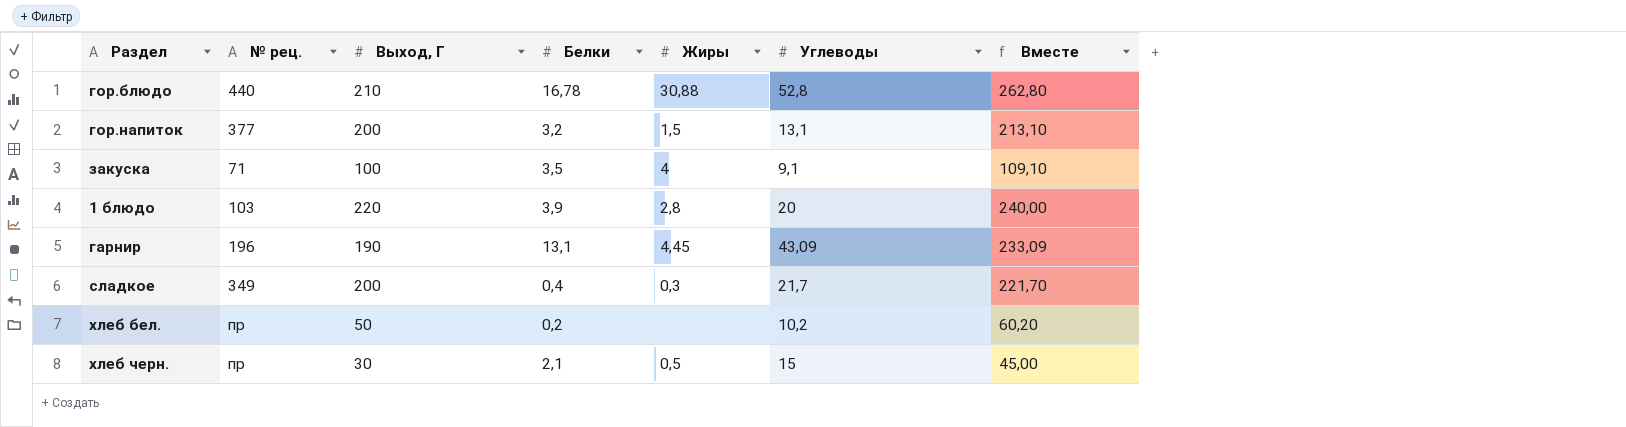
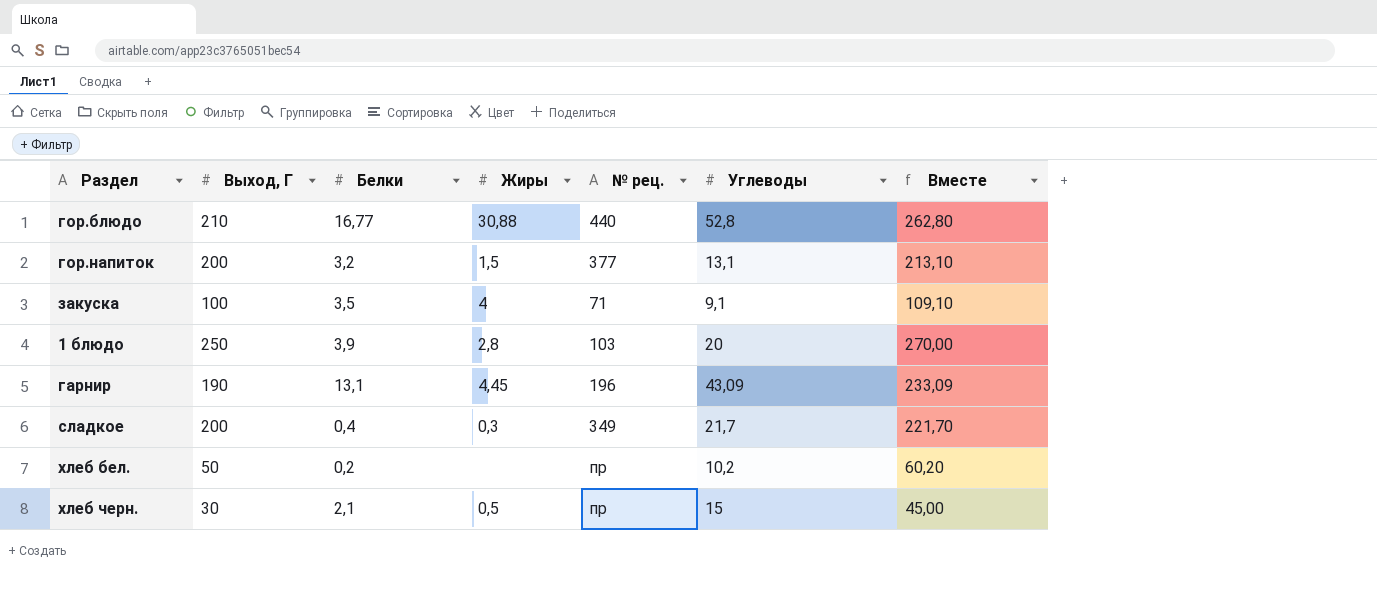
column № рец. | position: 2 -> 5
гор.блюдо | Белки: 16,78 -> 16,77
1 блюдо | Выход, Г: 220 -> 250
1 блюдо | Вместе: 240,00 -> 270,00

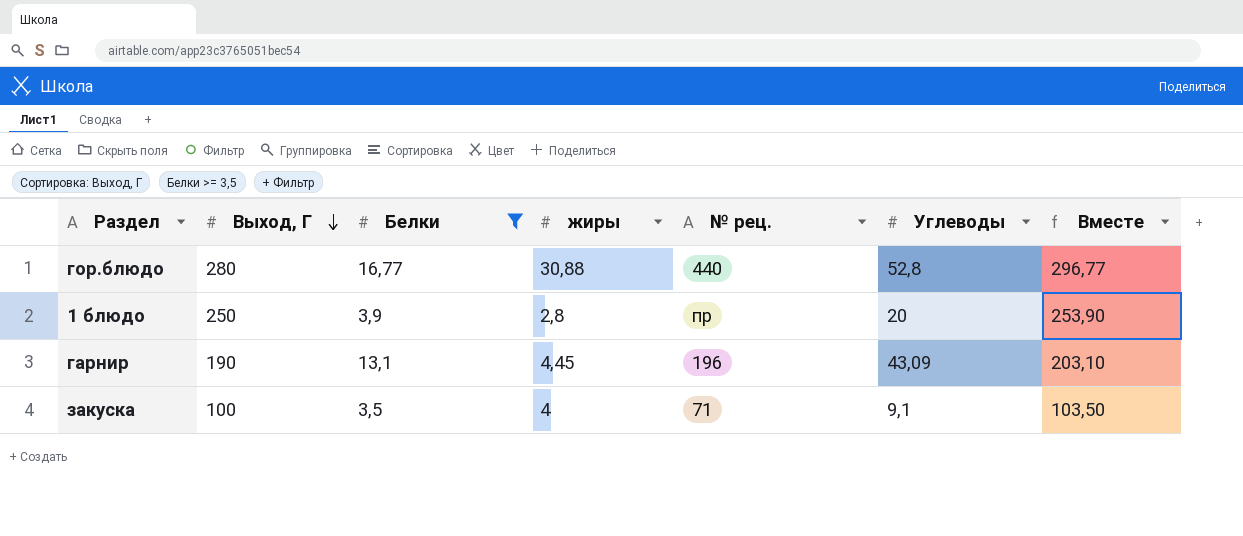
filter: none -> Белки >= 3,5
row order: none -> Выход, Г descending
column name: Жиры -> жиры
column Вместе | formula: [Выход, Г] + [Углеводы] -> [Выход, Г] + [Белки]
гор.блюдо | Выход, Г: 210 -> 280
1 блюдо | № рец.: 103 -> пр

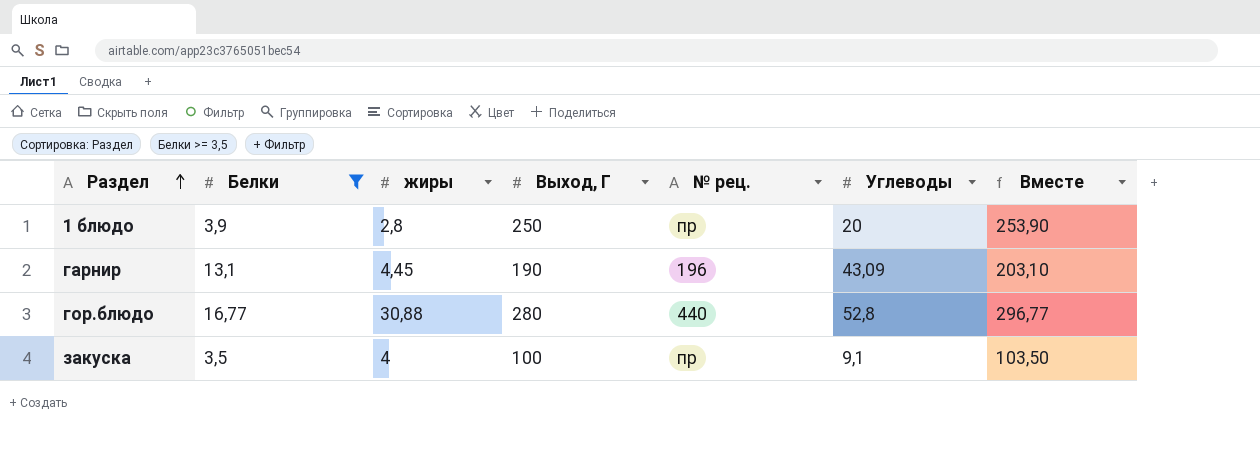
row order: Выход, Г descending -> Раздел ascending
column Выход, Г | position: 2 -> 4
закуска | № рец.: 71 -> пр

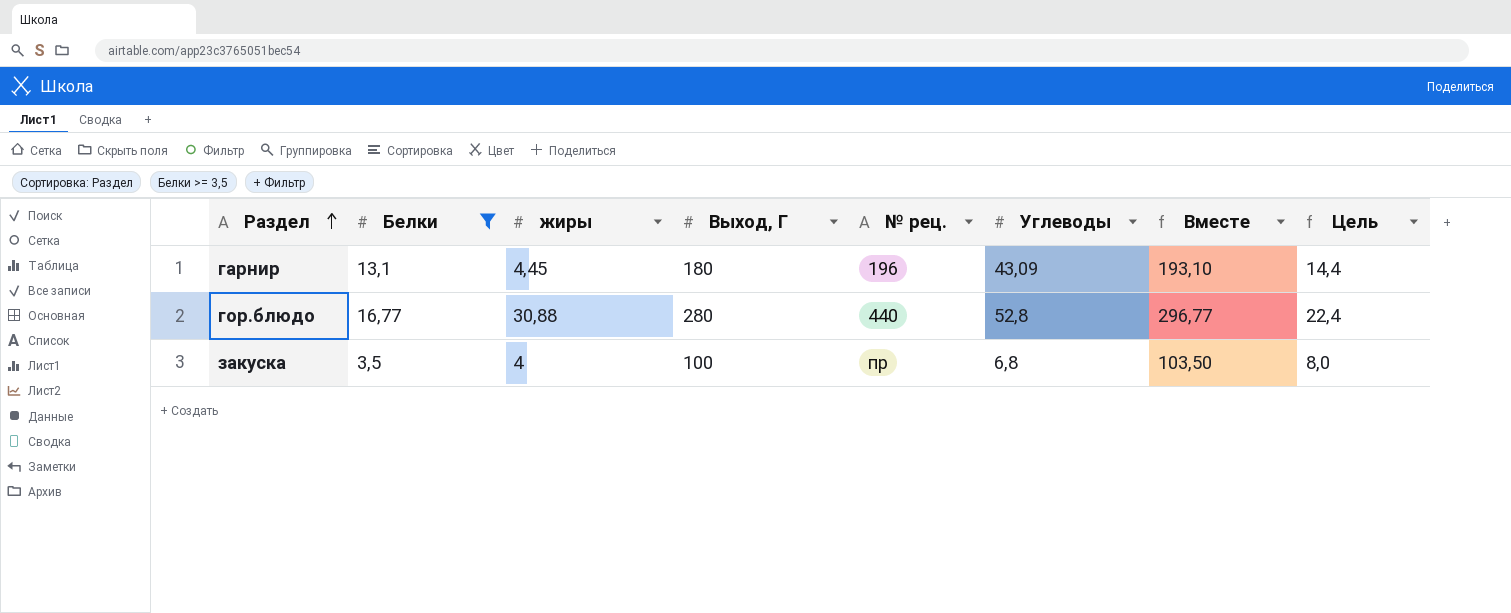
column Цель | formula: none -> [Выход, Г] * 0,08
row 1 блюдо: 3,9 | 2,8 | 250 | пр | 20 | 253,90 -> none
гарнир | Выход, Г: 190 -> 180
гарнир | Вместе: 203,10 -> 193,10
закуска | Углеводы: 9,1 -> 6,8

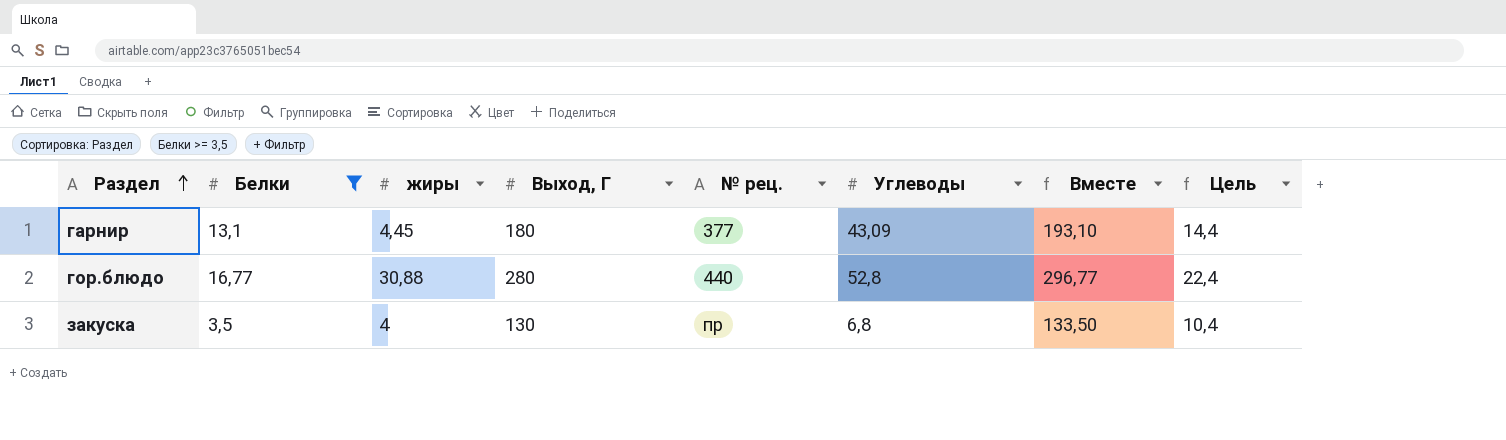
гарнир | № рец.: 196 -> 377
закуска | Выход, Г: 100 -> 130
закуска | Вместе: 103,50 -> 133,50
закуска | Цель: 8,0 -> 10,4

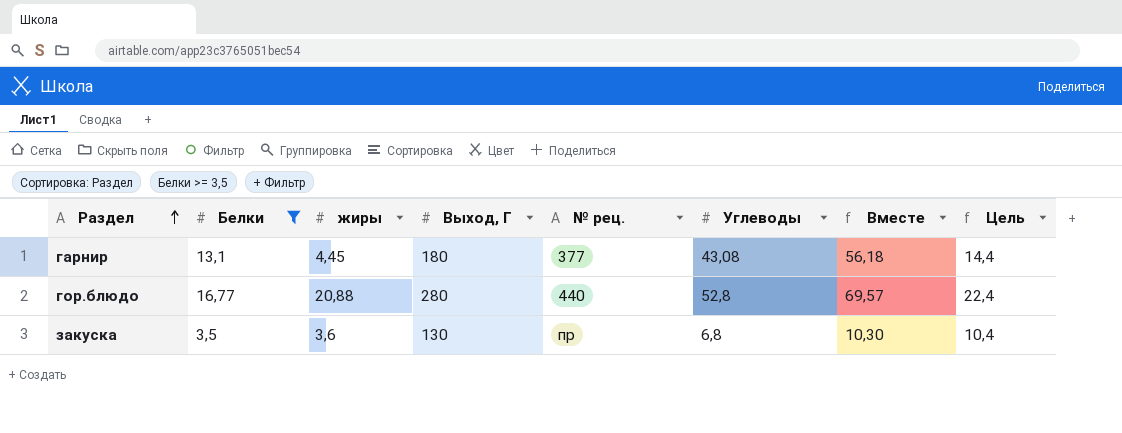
column Вместе | formula: [Белки] + [Выход, Г] -> [Белки] + [Углеводы]
гарнир | Углеводы: 43,09 -> 43,08
гор.блюдо | жиры: 30,88 -> 20,88
закуска | жиры: 4 -> 3,6

